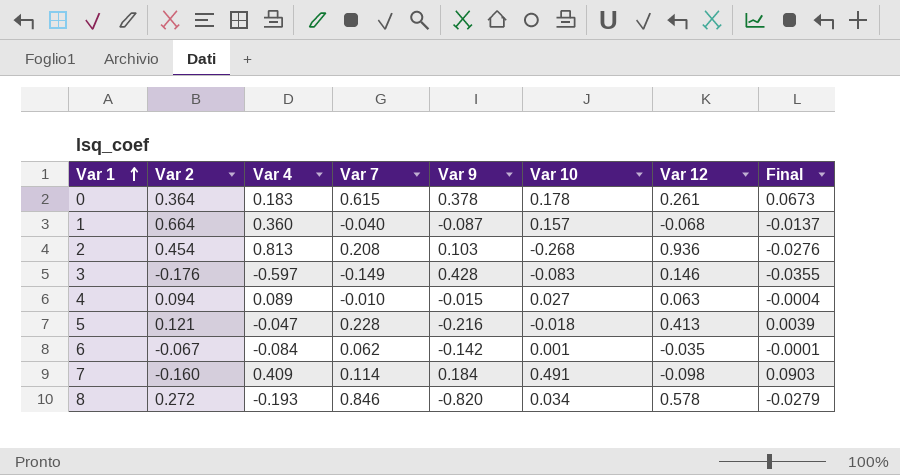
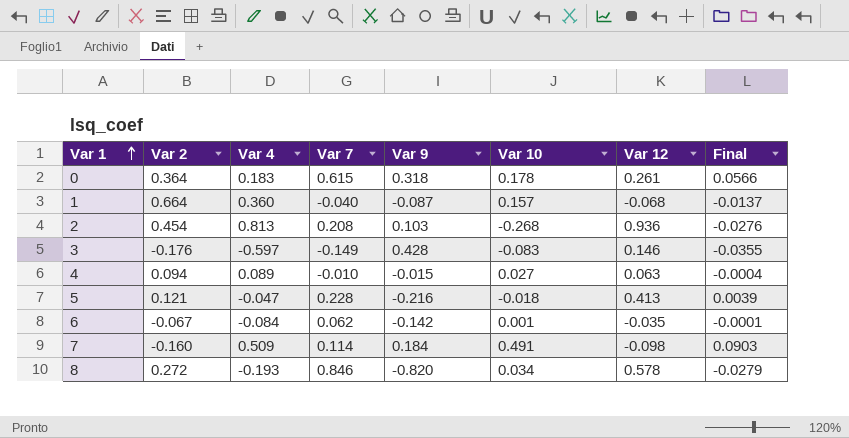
0 | Var 9: 0.378 -> 0.318
0 | Final: 0.0673 -> 0.0566
7 | Var 4: 0.409 -> 0.509

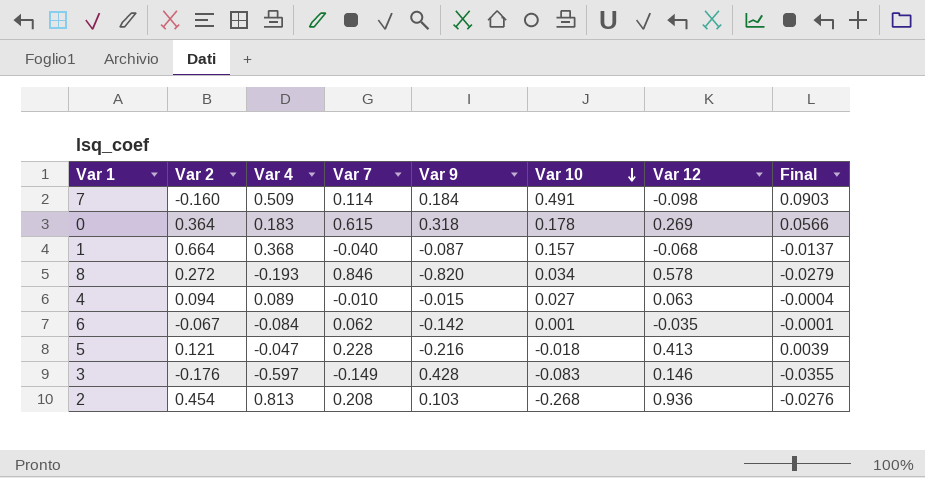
row order: Var 1 ascending -> Var 10 descending
0 | Var 12: 0.261 -> 0.269
1 | Var 4: 0.360 -> 0.368

